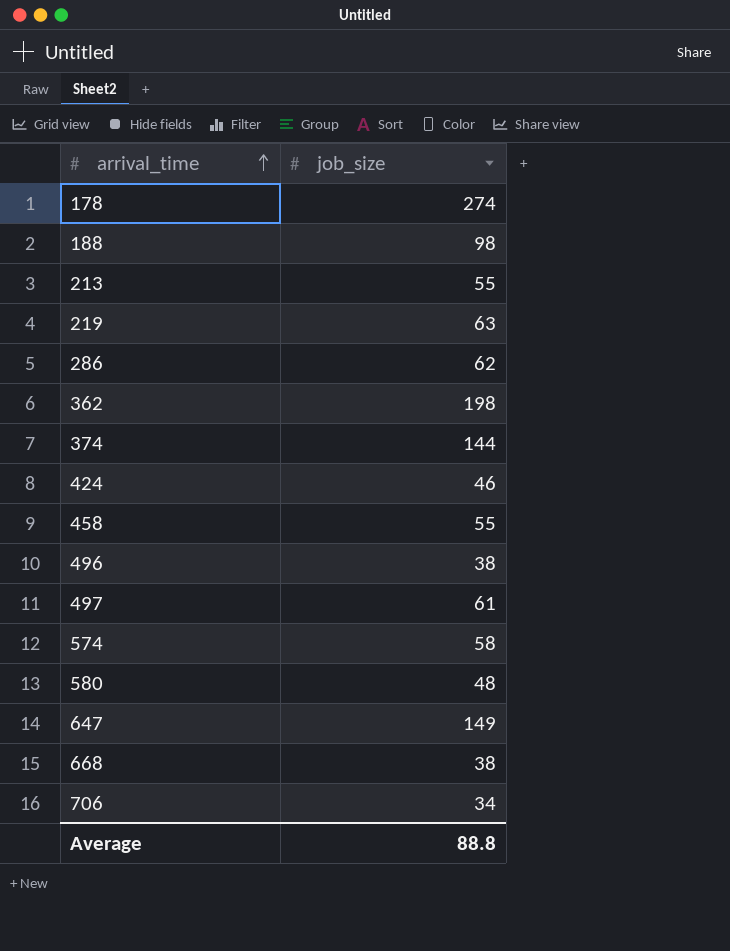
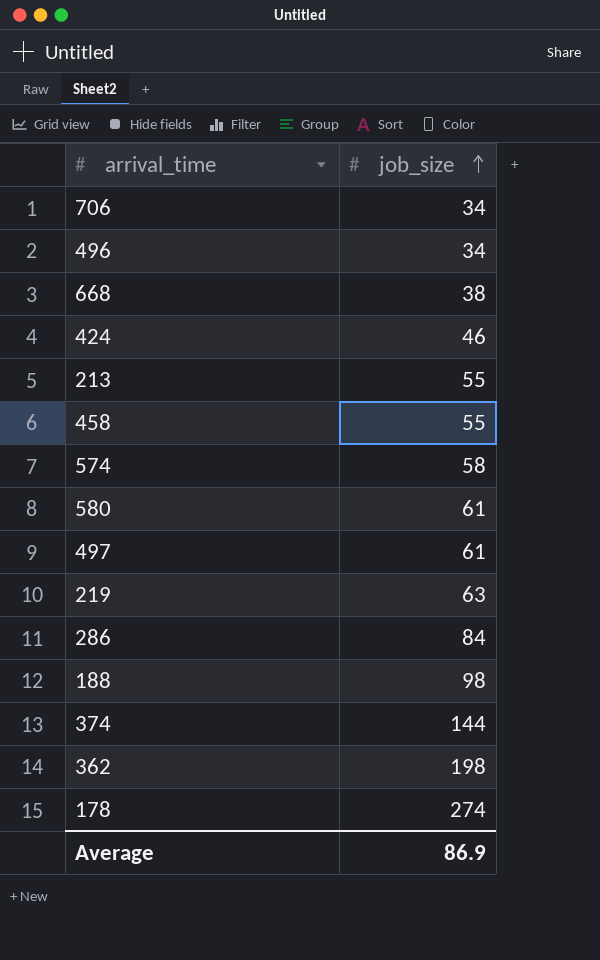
row order: arrival_time ascending -> job_size ascending
row 647: 149 -> none
496 | job_size: 38 -> 34
580 | job_size: 48 -> 61
286 | job_size: 62 -> 84
Average | job_size: 88.8 -> 86.9

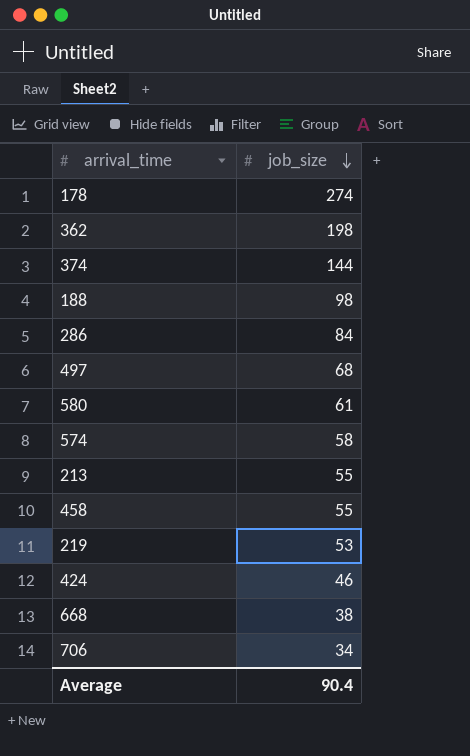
row order: job_size ascending -> job_size descending
row 496: 34 -> none
497 | job_size: 61 -> 68
219 | job_size: 63 -> 53
Average | job_size: 86.9 -> 90.4

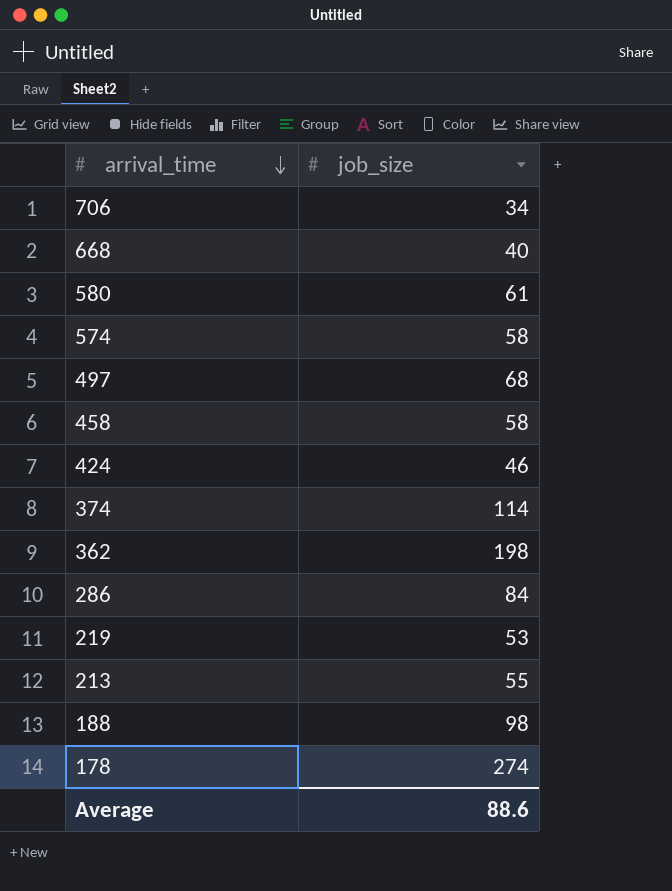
row order: job_size descending -> arrival_time descending
668 | job_size: 38 -> 40
458 | job_size: 55 -> 58
374 | job_size: 144 -> 114
Average | job_size: 90.4 -> 88.6

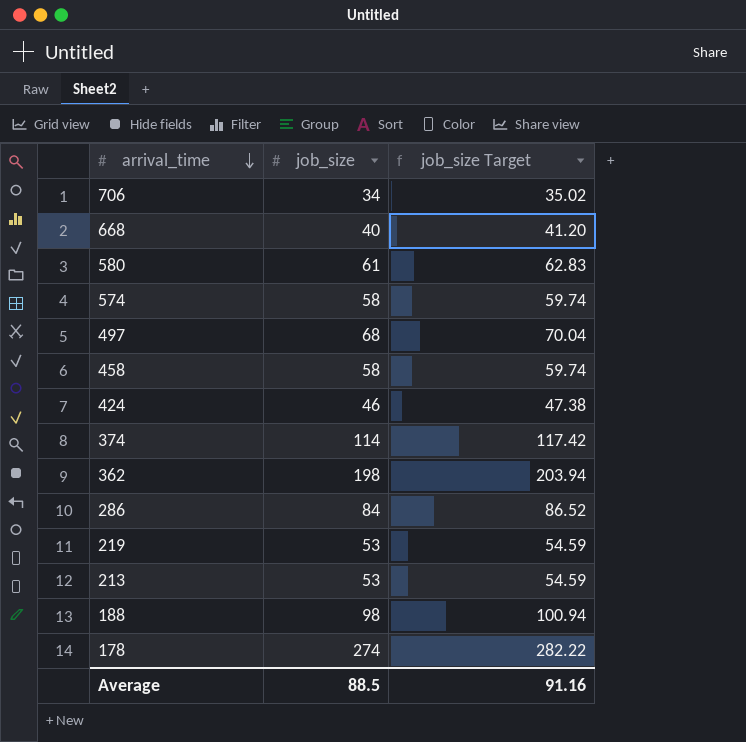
column job_size Target | formula: none -> [job_size] * 1.03
213 | job_size: 55 -> 53
Average | job_size: 88.6 -> 88.5

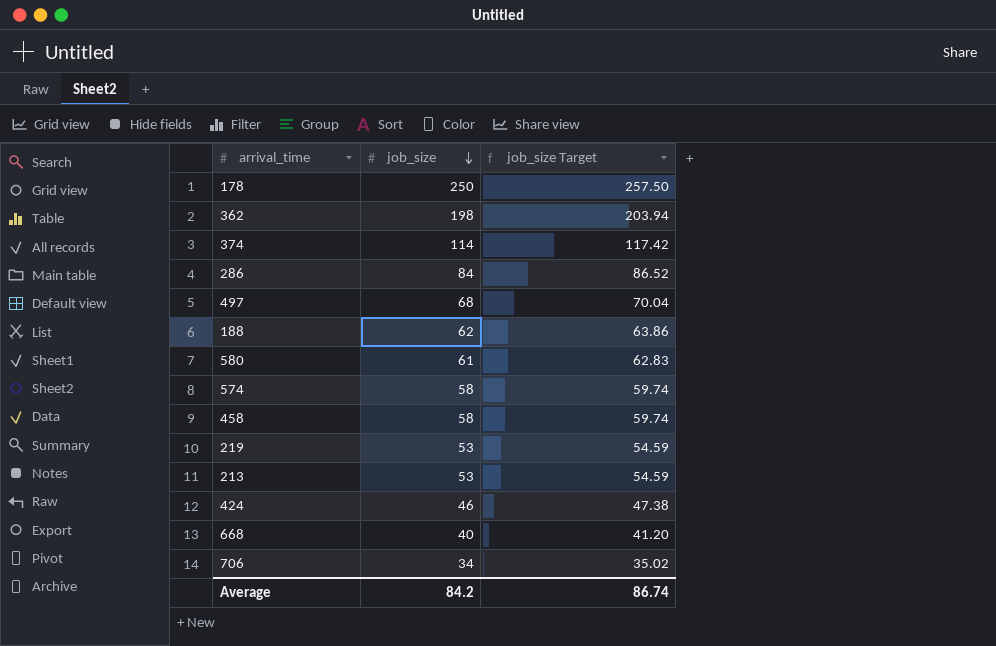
row order: arrival_time descending -> job_size descending
178 | job_size: 274 -> 250
178 | job_size Target: 282.22 -> 257.50
188 | job_size: 98 -> 62
188 | job_size Target: 100.94 -> 63.86
Average | job_size: 88.5 -> 84.2
Average | job_size Target: 91.16 -> 86.74

